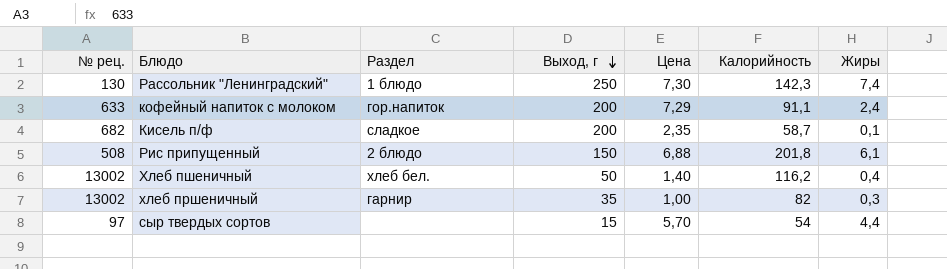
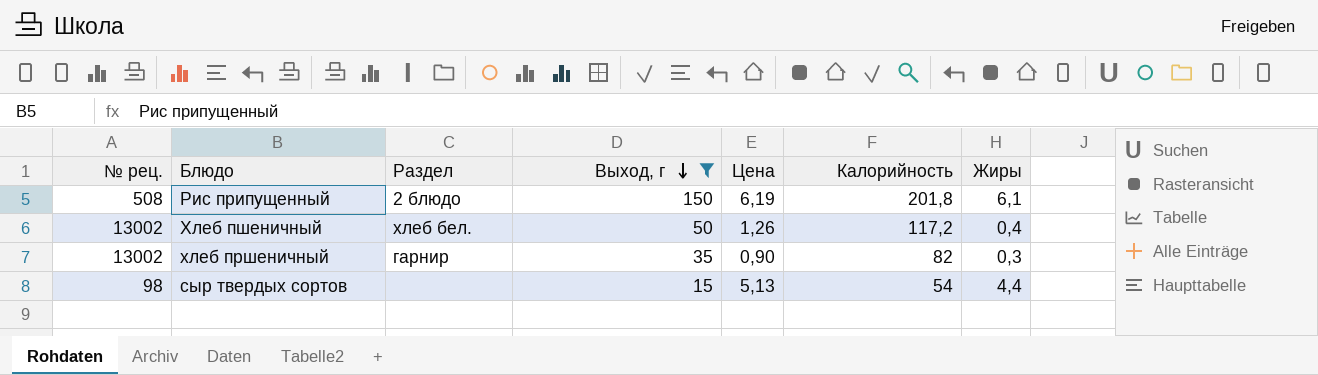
filter: none -> Выход, г <= 150
Рис припущенный | Цена: 6,88 -> 6,19
Хлеб пшеничный | Цена: 1,40 -> 1,26
Хлеб пшеничный | Калорийность: 116,2 -> 117,2
хлеб пршеничный | Цена: 1,00 -> 0,90
сыр твердых сортов | № рец.: 97 -> 98
сыр твердых сортов | Цена: 5,70 -> 5,13

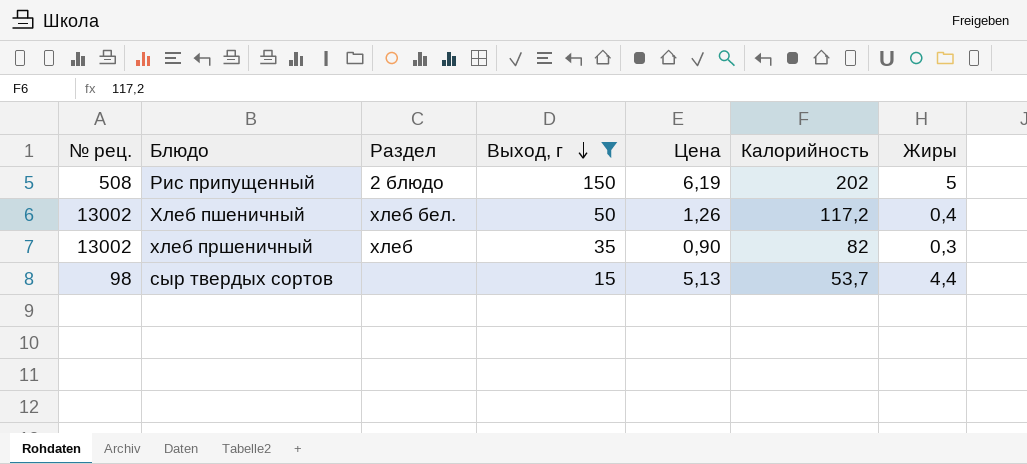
Рис припущенный | Калорийность: 201,8 -> 202
Рис припущенный | Жиры: 6,1 -> 5
хлеб пршеничный | Раздел: гарнир -> хлеб
сыр твердых сортов | Калорийность: 54 -> 53,7

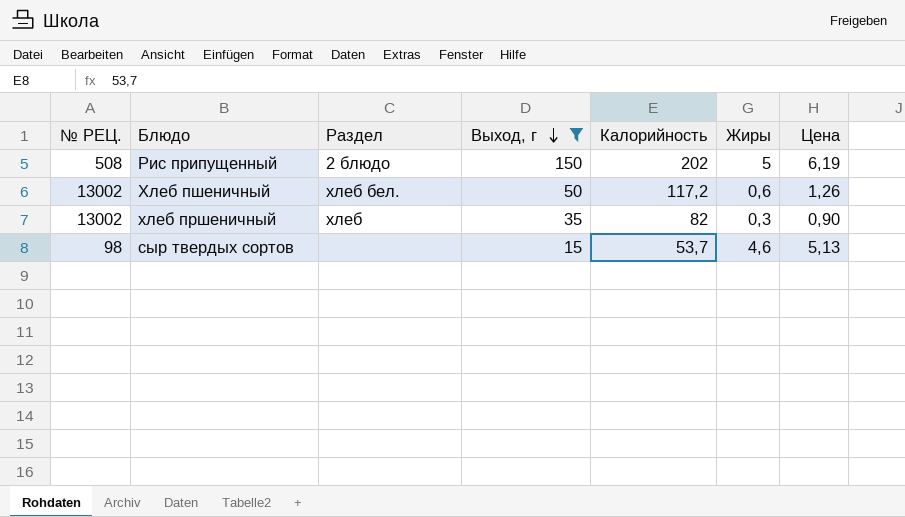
column name: № рец. -> № РЕЦ.
column Цена | position: 5 -> 7
Хлеб пшеничный | Жиры: 0,4 -> 0,6
сыр твердых сортов | Жиры: 4,4 -> 4,6

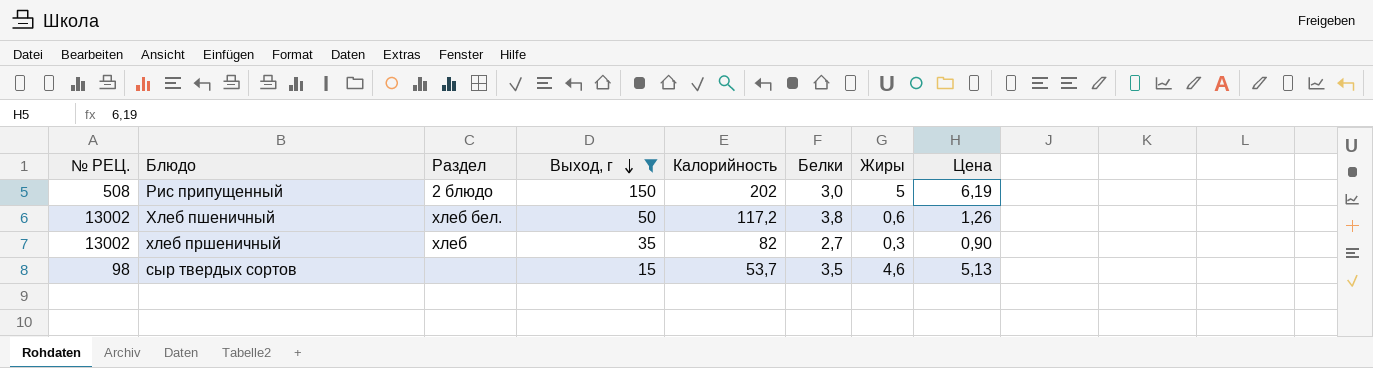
column Белки | position: none -> 6

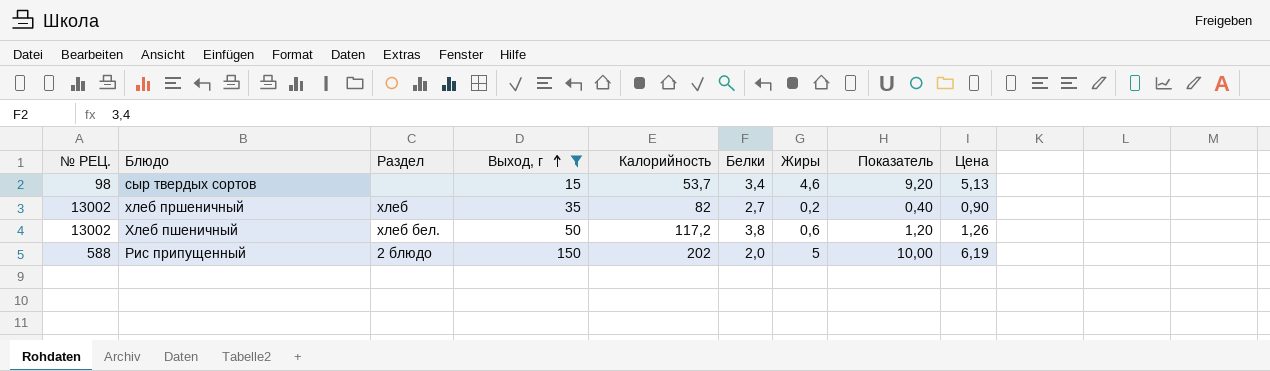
row order: Выход, г descending -> Выход, г ascending
column Показатель | formula: none -> [Жиры] * 2
сыр твердых сортов | Белки: 3,5 -> 3,4
хлеб пршеничный | Жиры: 0,3 -> 0,2
Рис припущенный | № РЕЦ.: 508 -> 588
Рис припущенный | Белки: 3,0 -> 2,0

